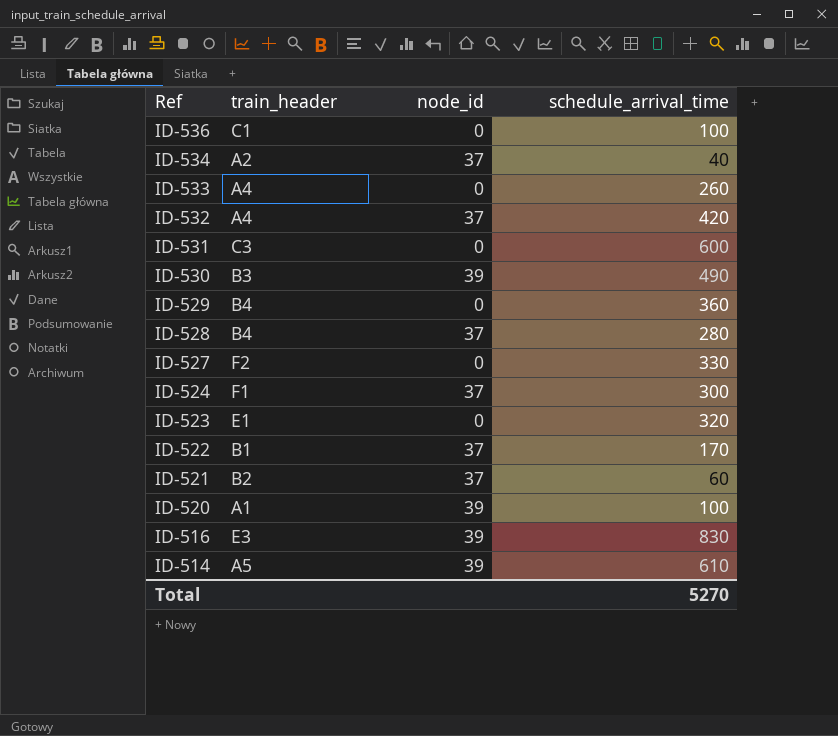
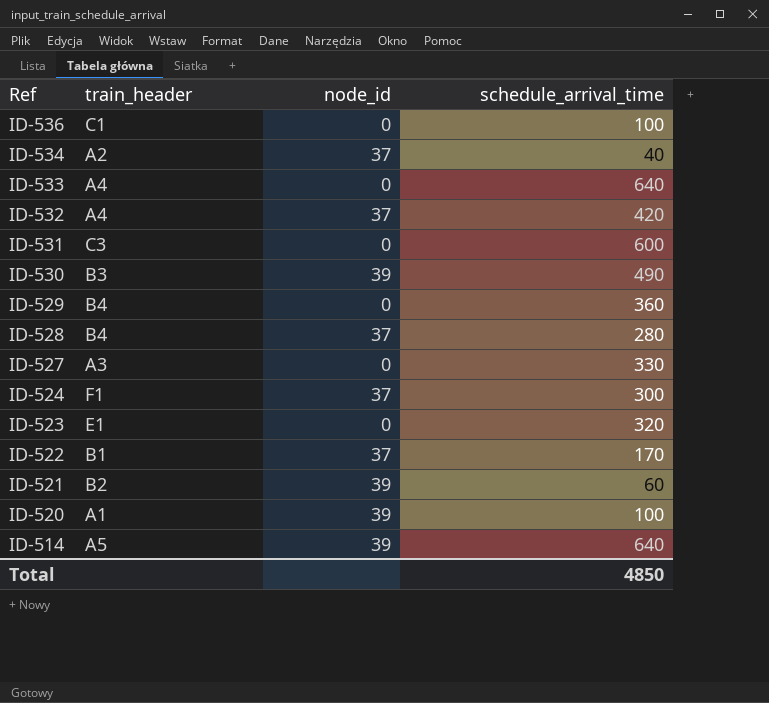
row ID-516: E3 | 39 | 830 -> none
ID-533 | schedule_arrival_time: 260 -> 640
ID-527 | train_header: F2 -> A3
ID-521 | node_id: 37 -> 39
ID-514 | schedule_arrival_time: 610 -> 640
Total | schedule_arrival_time: 5270 -> 4850

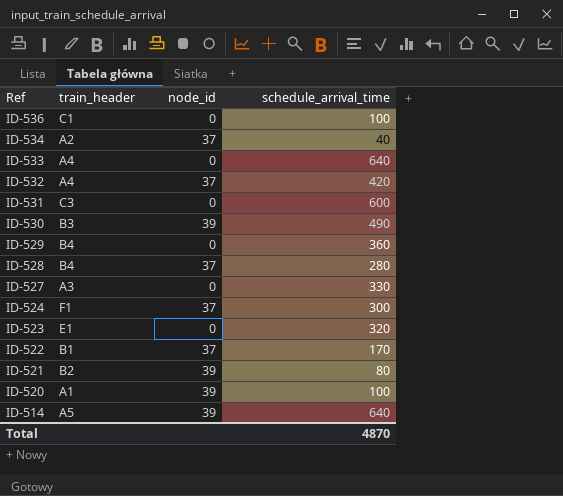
ID-521 | schedule_arrival_time: 60 -> 80
Total | schedule_arrival_time: 4850 -> 4870

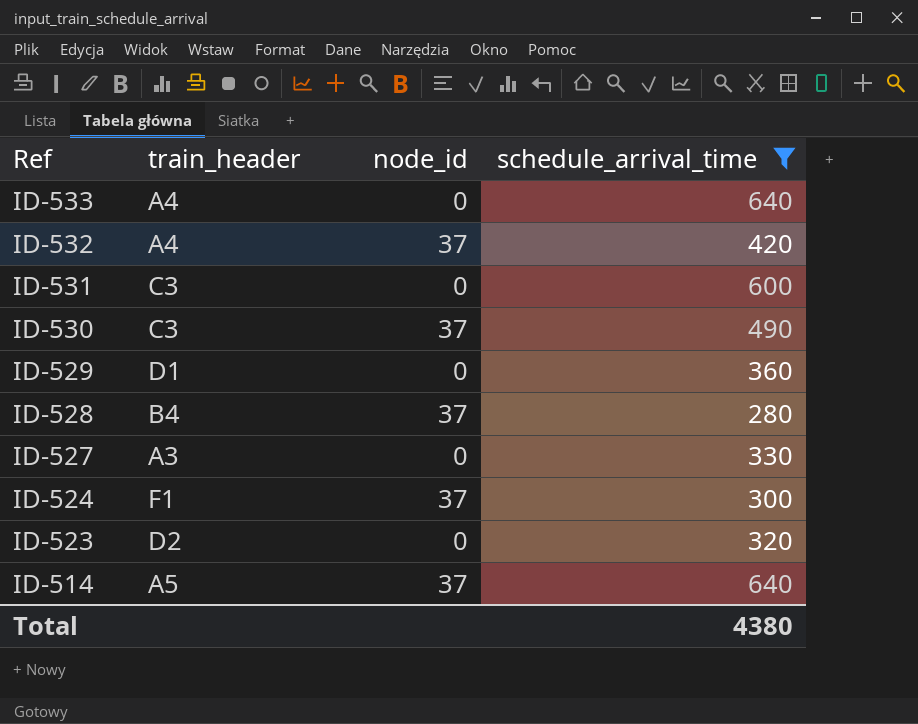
filter: none -> schedule_arrival_time >= 280
ID-530 | train_header: B3 -> C3
ID-530 | node_id: 39 -> 37
ID-529 | train_header: B4 -> D1
ID-523 | train_header: E1 -> D2
ID-514 | node_id: 39 -> 37
Total | schedule_arrival_time: 4870 -> 4380

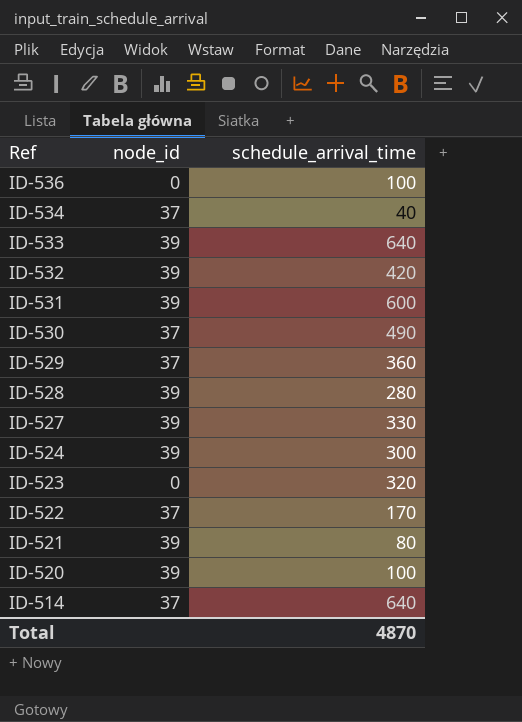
filter: schedule_arrival_time >= 280 -> none
column train_header | position: 2 -> none
ID-533 | node_id: 0 -> 39
ID-532 | node_id: 37 -> 39
ID-531 | node_id: 0 -> 39
ID-529 | node_id: 0 -> 37
ID-528 | node_id: 37 -> 39
ID-527 | node_id: 0 -> 39
ID-524 | node_id: 37 -> 39
Total | schedule_arrival_time: 4380 -> 4870

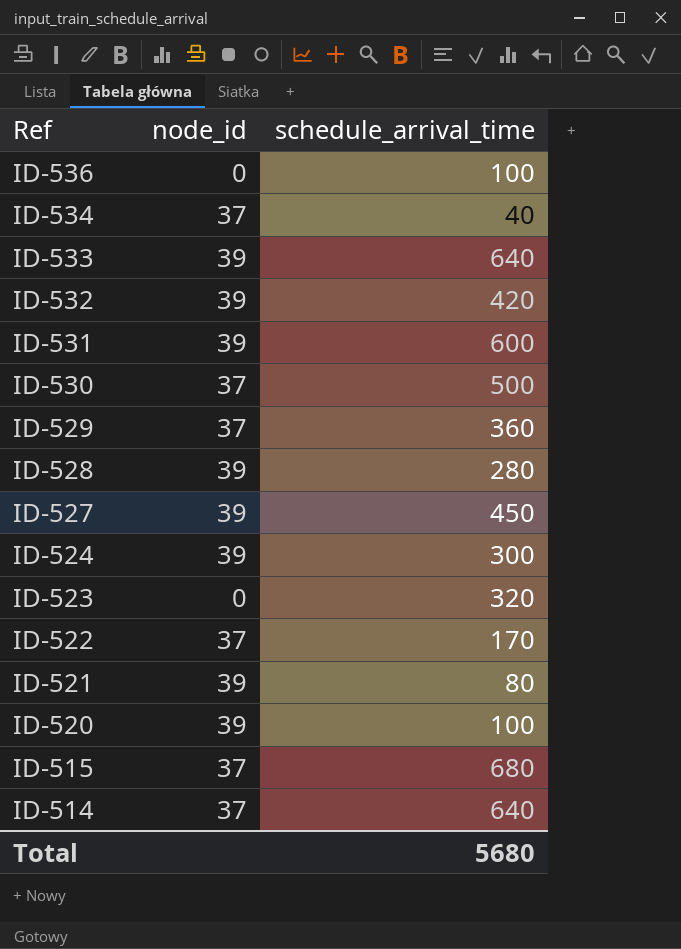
ID-530 | schedule_arrival_time: 490 -> 500
ID-527 | schedule_arrival_time: 330 -> 450
row ID-515: none -> 37 | 680
Total | schedule_arrival_time: 4870 -> 5680

